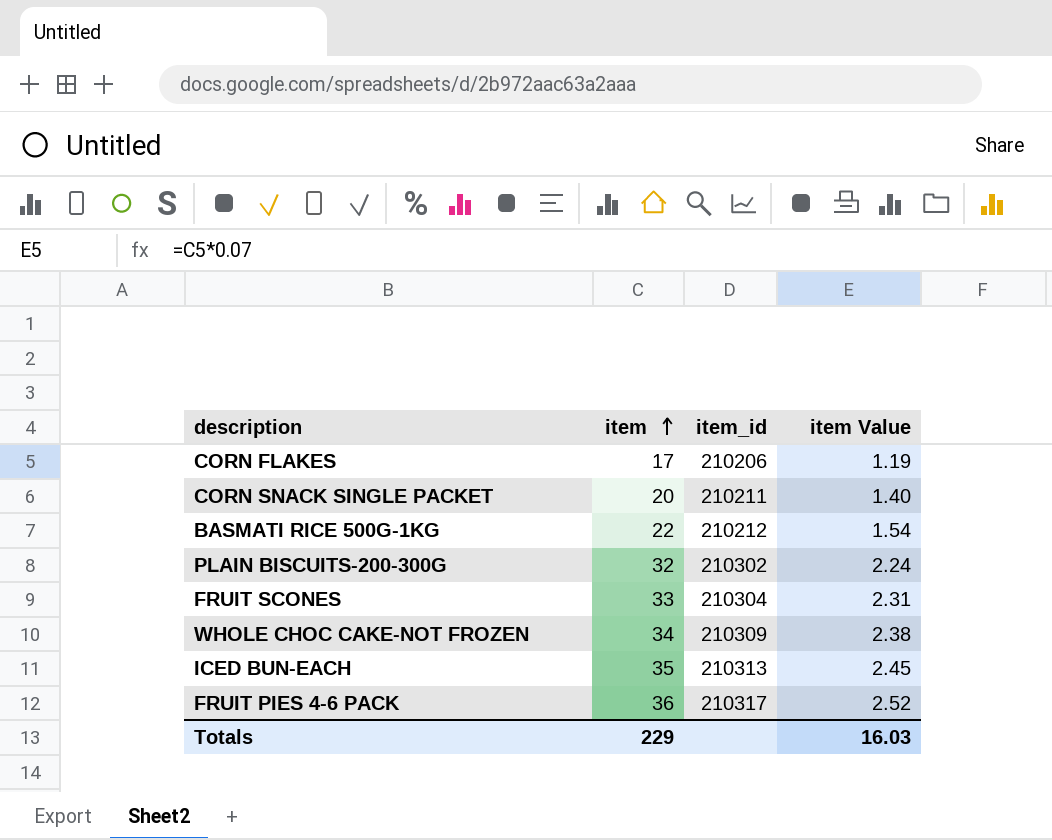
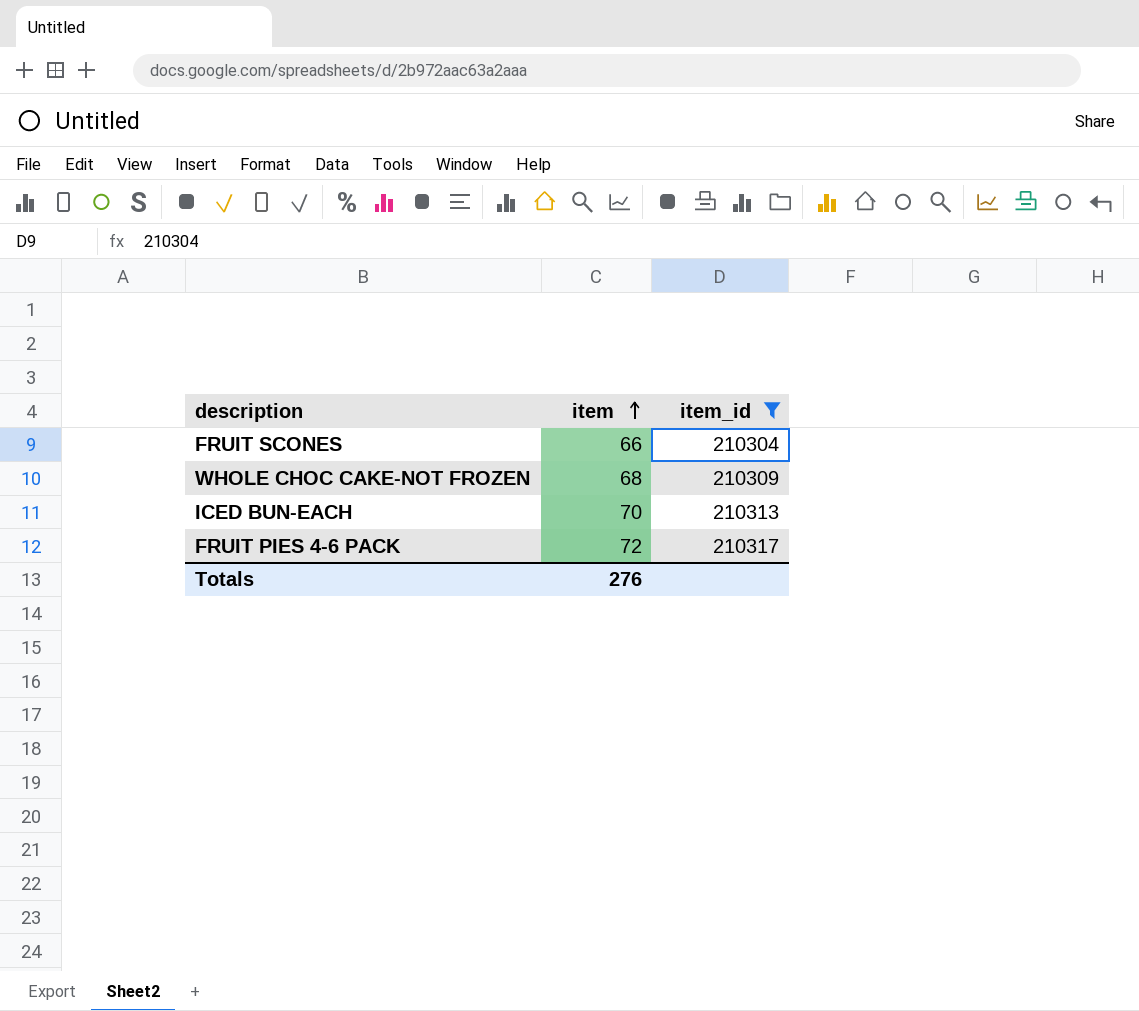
filter: none -> item_id >= 210304
column item Value | formula: [item] * 0.07 -> none
FRUIT SCONES | item: 33 -> 66
WHOLE CHOC CAKE-NOT FROZEN | item: 34 -> 68
ICED BUN-EACH | item: 35 -> 70
FRUIT PIES 4-6 PACK | item: 36 -> 72
Totals | item: 229 -> 276

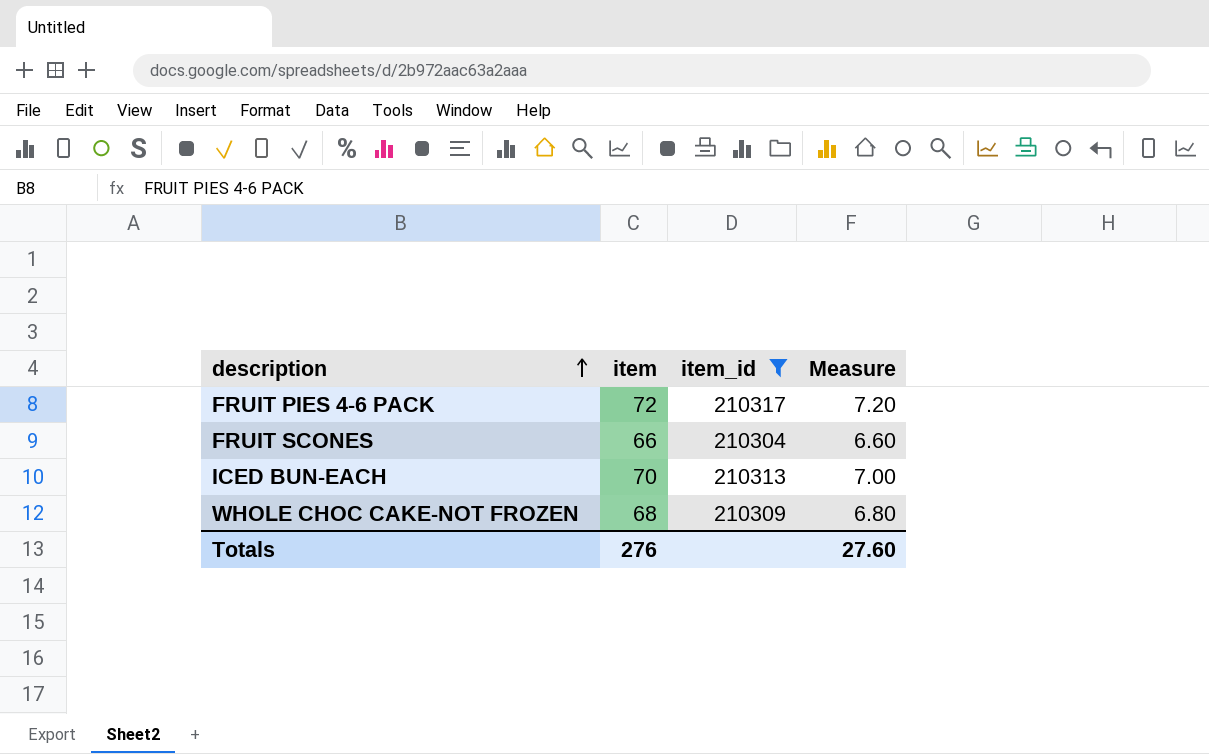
row order: item ascending -> description ascending
column Measure | formula: none -> [item] * 0.1

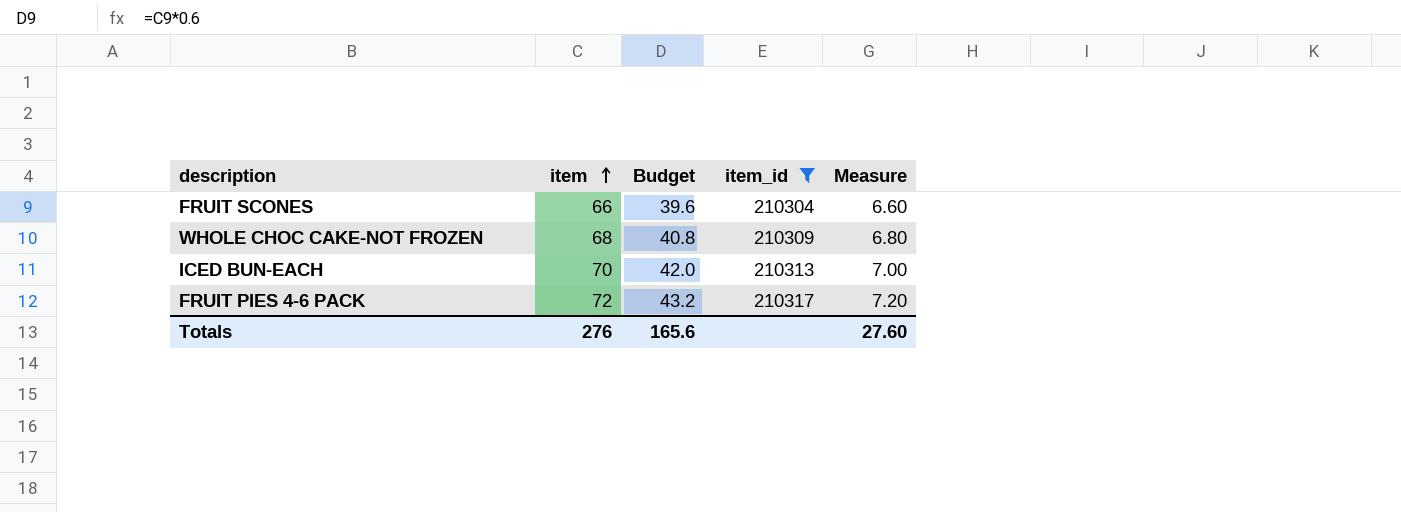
row order: description ascending -> item ascending
column Budget | formula: none -> [item] * 0.6

